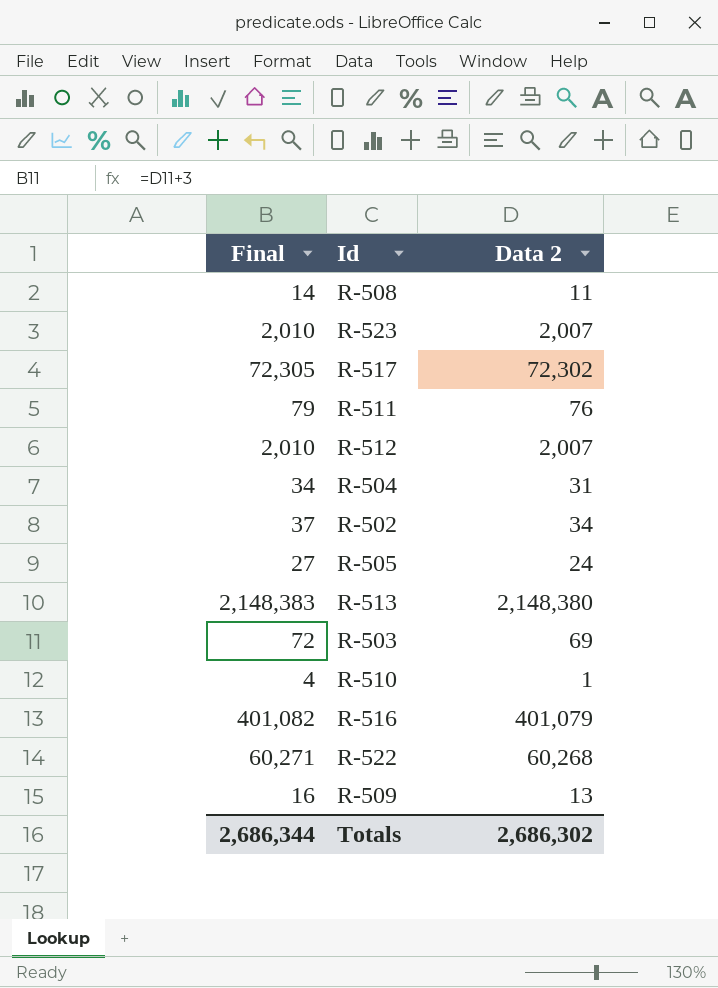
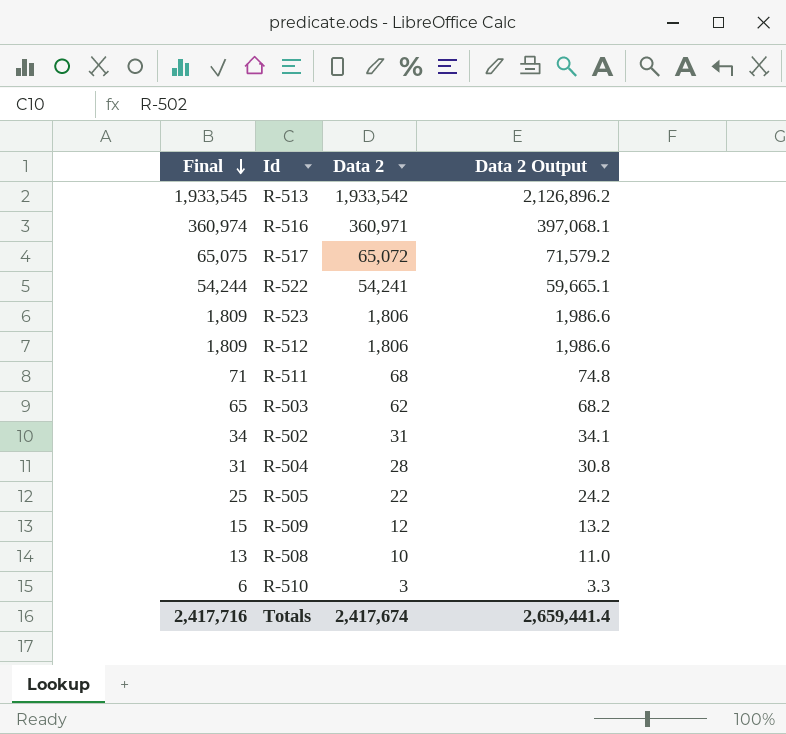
row order: none -> Final descending
column Data 2 Output | formula: none -> [Data 2] * 1.1
R-513 | Final: 2,148,383 -> 1,933,545
R-513 | Data 2: 2,148,380 -> 1,933,542
R-516 | Final: 401,082 -> 360,974
R-516 | Data 2: 401,079 -> 360,971
R-517 | Final: 72,305 -> 65,075
R-517 | Data 2: 72,302 -> 65,072
R-522 | Final: 60,271 -> 54,244
R-522 | Data 2: 60,268 -> 54,241
R-523 | Final: 2,010 -> 1,809
R-523 | Data 2: 2,007 -> 1,806
R-512 | Final: 2,010 -> 1,809
R-512 | Data 2: 2,007 -> 1,806
R-511 | Final: 79 -> 71
R-511 | Data 2: 76 -> 68
R-503 | Final: 72 -> 65
R-503 | Data 2: 69 -> 62
R-502 | Final: 37 -> 34
R-502 | Data 2: 34 -> 31
R-504 | Final: 34 -> 31
R-504 | Data 2: 31 -> 28
R-505 | Final: 27 -> 25
R-505 | Data 2: 24 -> 22
R-509 | Final: 16 -> 15
R-509 | Data 2: 13 -> 12
R-508 | Final: 14 -> 13
R-508 | Data 2: 11 -> 10
R-510 | Final: 4 -> 6
R-510 | Data 2: 1 -> 3
Totals | Final: 2,686,344 -> 2,417,716
Totals | Data 2: 2,686,302 -> 2,417,674

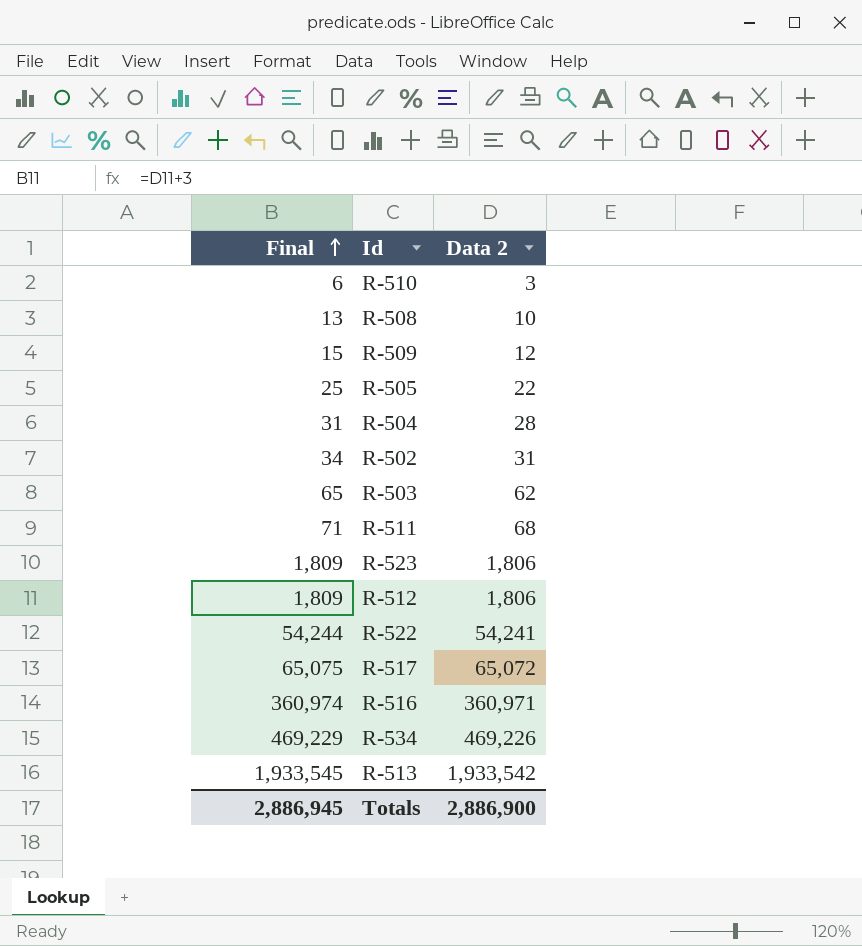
row order: Final descending -> Final ascending
column Data 2 Output | formula: [Data 2] * 1.1 -> none
row R-534: none -> 469,229 | 469,226
Totals | Final: 2,417,716 -> 2,886,945
Totals | Data 2: 2,417,674 -> 2,886,900

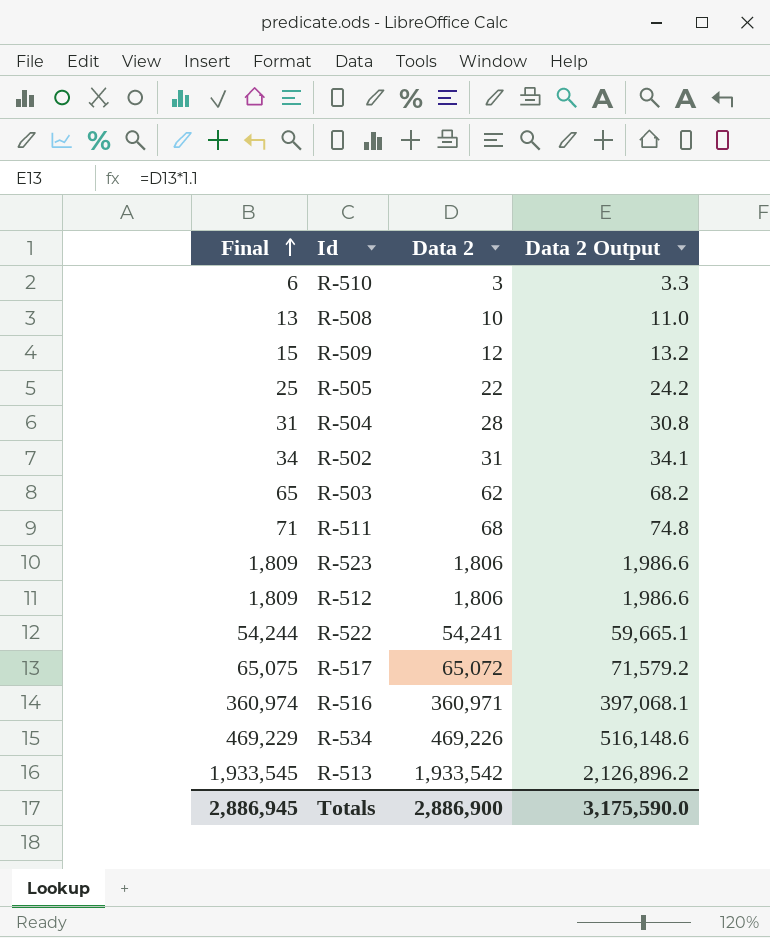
column Data 2 Output | formula: none -> [Data 2] * 1.1

